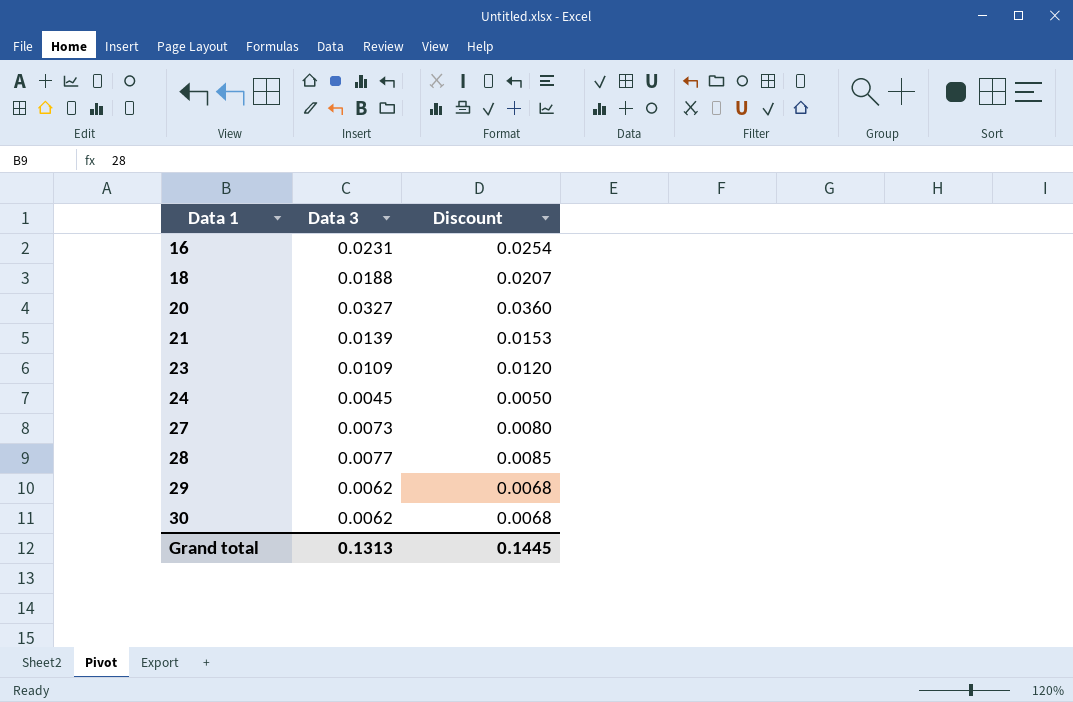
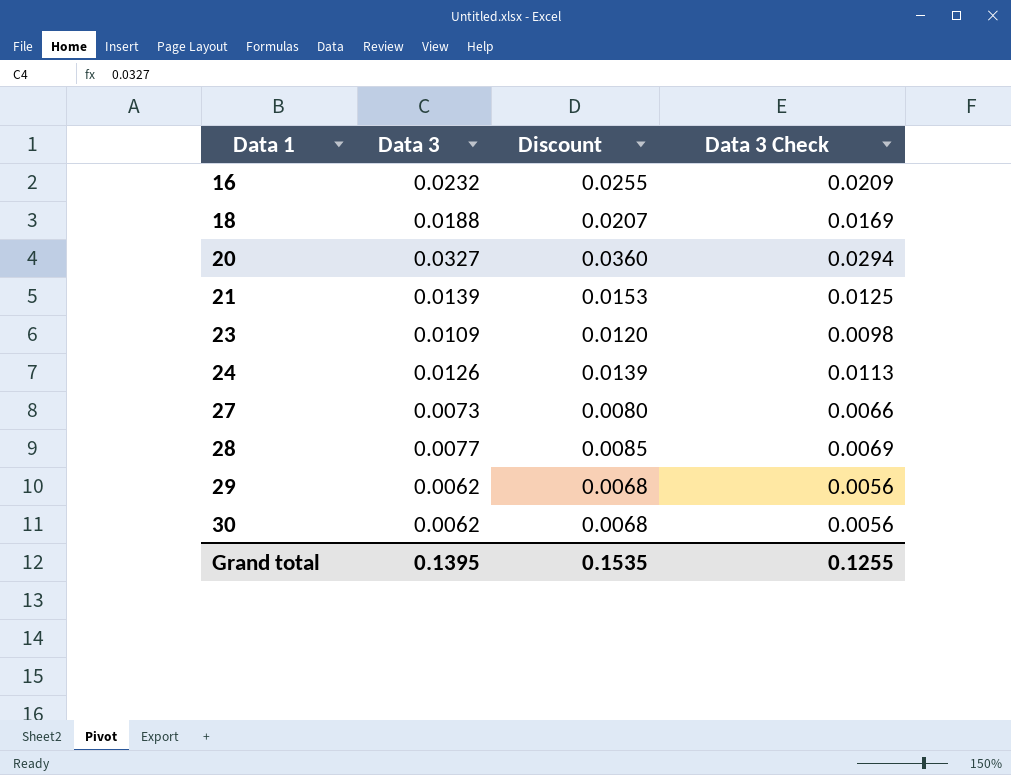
column Data 3 Check | formula: none -> [Data 3] * 0.9
16 | Data 3: 0.0231 -> 0.0232
16 | Discount: 0.0254 -> 0.0255
24 | Data 3: 0.0045 -> 0.0126
24 | Discount: 0.0050 -> 0.0139
Grand total | Data 3: 0.1313 -> 0.1395
Grand total | Discount: 0.1445 -> 0.1535

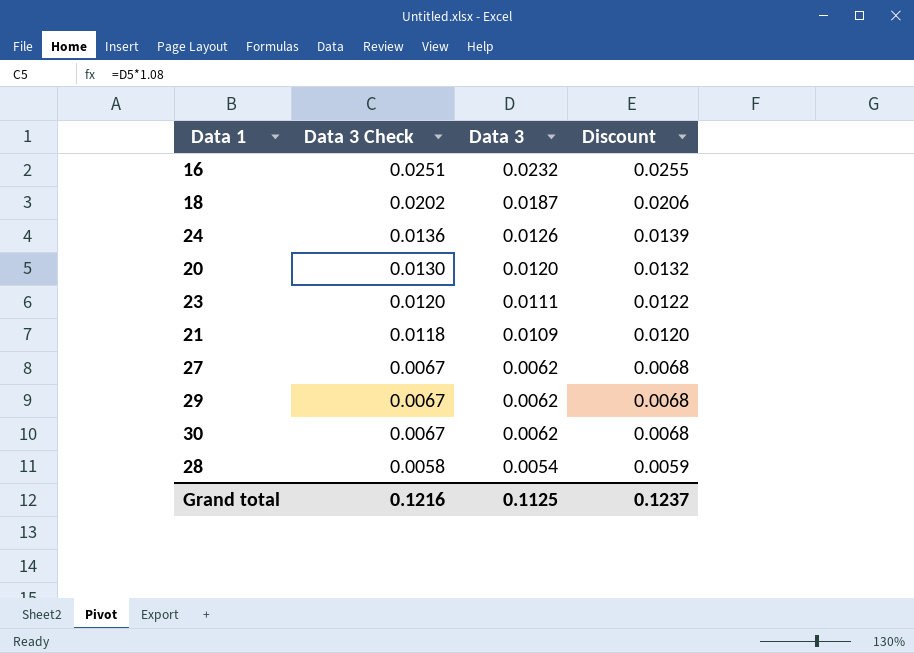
row order: Data 1 ascending -> Data 3 Check descending
column Data 3 Check | formula: [Data 3] * 0.9 -> [Data 3] * 1.08
column Data 3 Check | position: 4 -> 2
18 | Data 3: 0.0188 -> 0.0187
18 | Discount: 0.0207 -> 0.0206
20 | Data 3: 0.0327 -> 0.0120
20 | Discount: 0.0360 -> 0.0132
23 | Data 3: 0.0109 -> 0.0111
23 | Discount: 0.0120 -> 0.0122
21 | Data 3: 0.0139 -> 0.0109
21 | Discount: 0.0153 -> 0.0120
27 | Data 3: 0.0073 -> 0.0062
27 | Discount: 0.0080 -> 0.0068
28 | Data 3: 0.0077 -> 0.0054
28 | Discount: 0.0085 -> 0.0059
Grand total | Data 3 Check: 0.1255 -> 0.1216
Grand total | Data 3: 0.1395 -> 0.1125
Grand total | Discount: 0.1535 -> 0.1237

